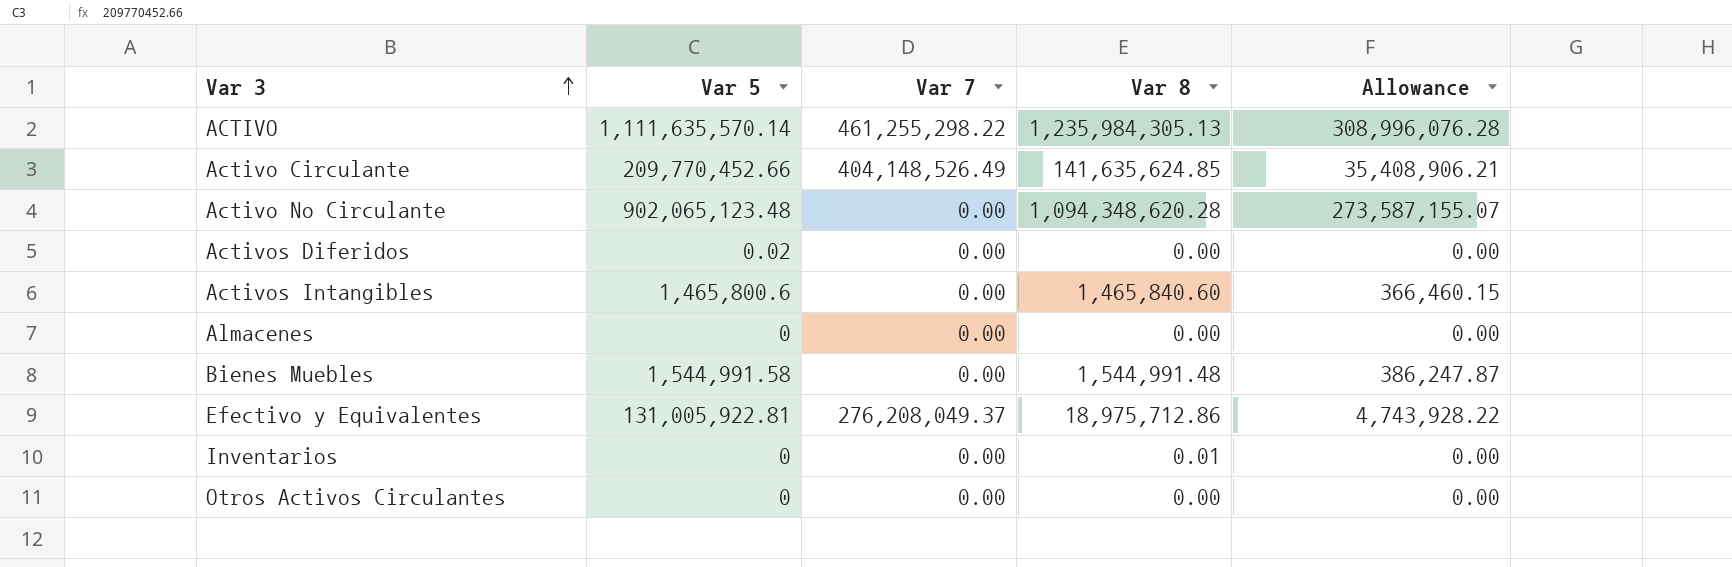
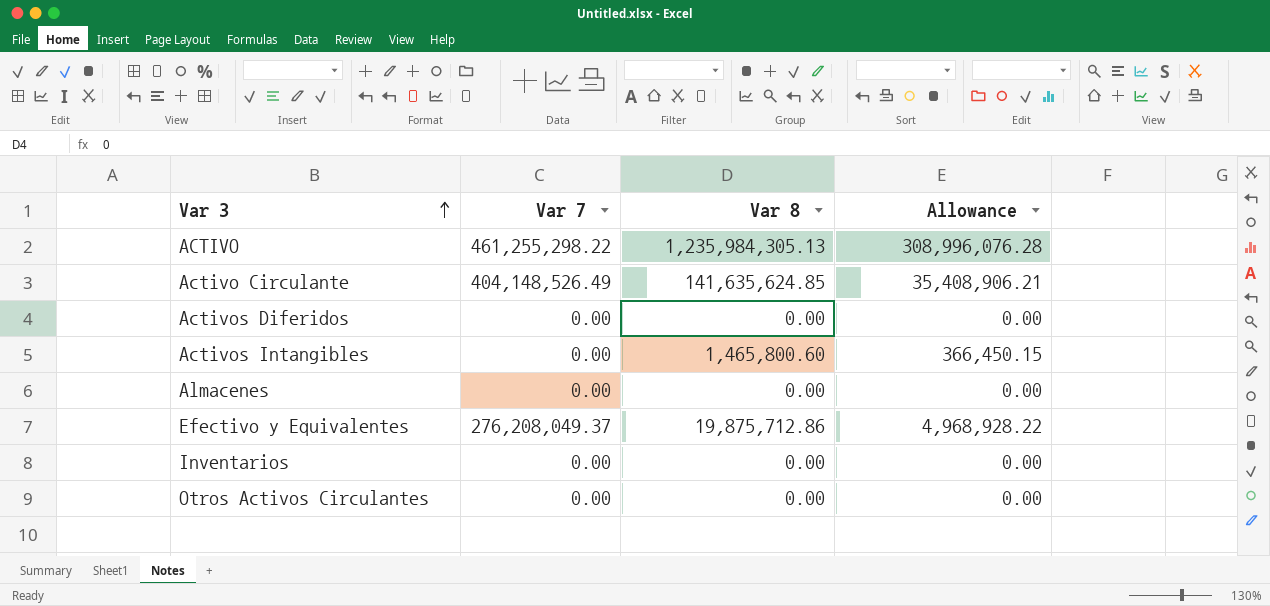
column Var 5 | position: 2 -> none
row Activo No Circulante: 902,065,123.48 | 0.00 | 1,094,348,620.28 | 273,587,155.07 -> none
row Bienes Muebles: 1,544,991.58 | 0.00 | 1,544,991.48 | 386,247.87 -> none
Activos Intangibles | Var 8: 1,465,840.60 -> 1,465,800.60
Activos Intangibles | Allowance: 366,460.15 -> 366,450.15
Efectivo y Equivalentes | Var 8: 18,975,712.86 -> 19,875,712.86
Efectivo y Equivalentes | Allowance: 4,743,928.22 -> 4,968,928.22
Inventarios | Var 8: 0.01 -> 0.00

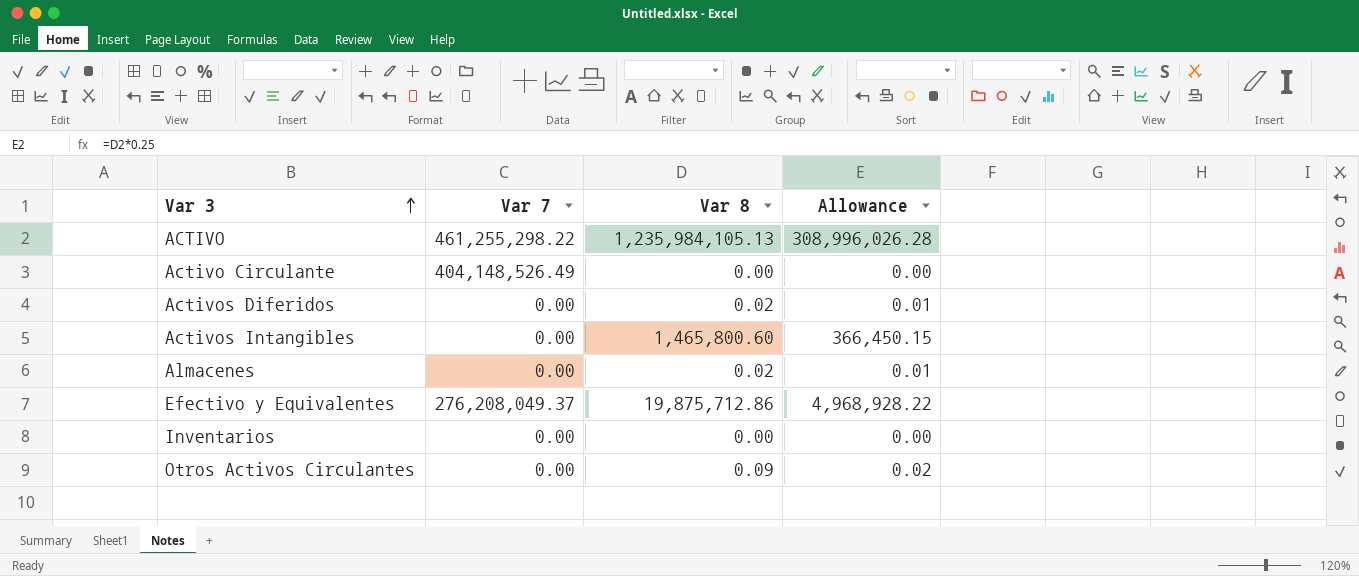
ACTIVO | Var 8: 1,235,984,305.13 -> 1,235,984,105.13
ACTIVO | Allowance: 308,996,076.28 -> 308,996,026.28
Activo Circulante | Var 8: 141,635,624.85 -> 0.00
Activo Circulante | Allowance: 35,408,906.21 -> 0.00
Activos Diferidos | Var 8: 0.00 -> 0.02
Activos Diferidos | Allowance: 0.00 -> 0.01
Almacenes | Var 8: 0.00 -> 0.02
Almacenes | Allowance: 0.00 -> 0.01
Otros Activos Circulantes | Var 8: 0.00 -> 0.09
Otros Activos Circulantes | Allowance: 0.00 -> 0.02

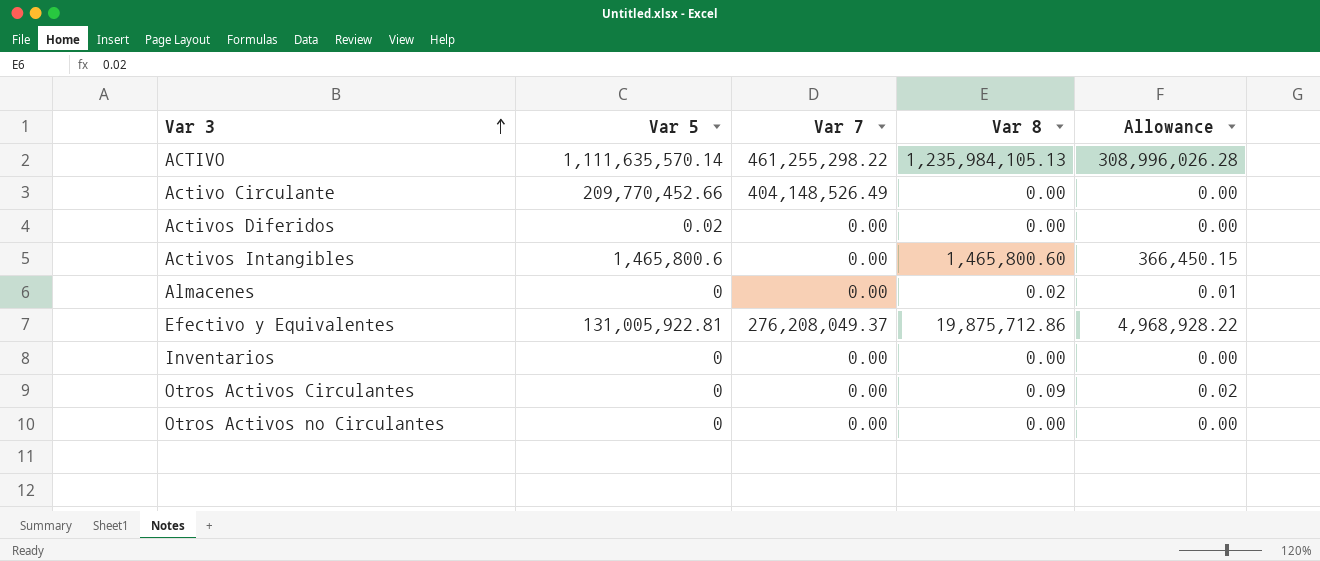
column Var 5 | position: none -> 2
Activos Diferidos | Var 8: 0.02 -> 0.00
Activos Diferidos | Allowance: 0.01 -> 0.00
row Otros Activos no Circulantes: none -> 0 | 0.00 | 0.00 | 0.00

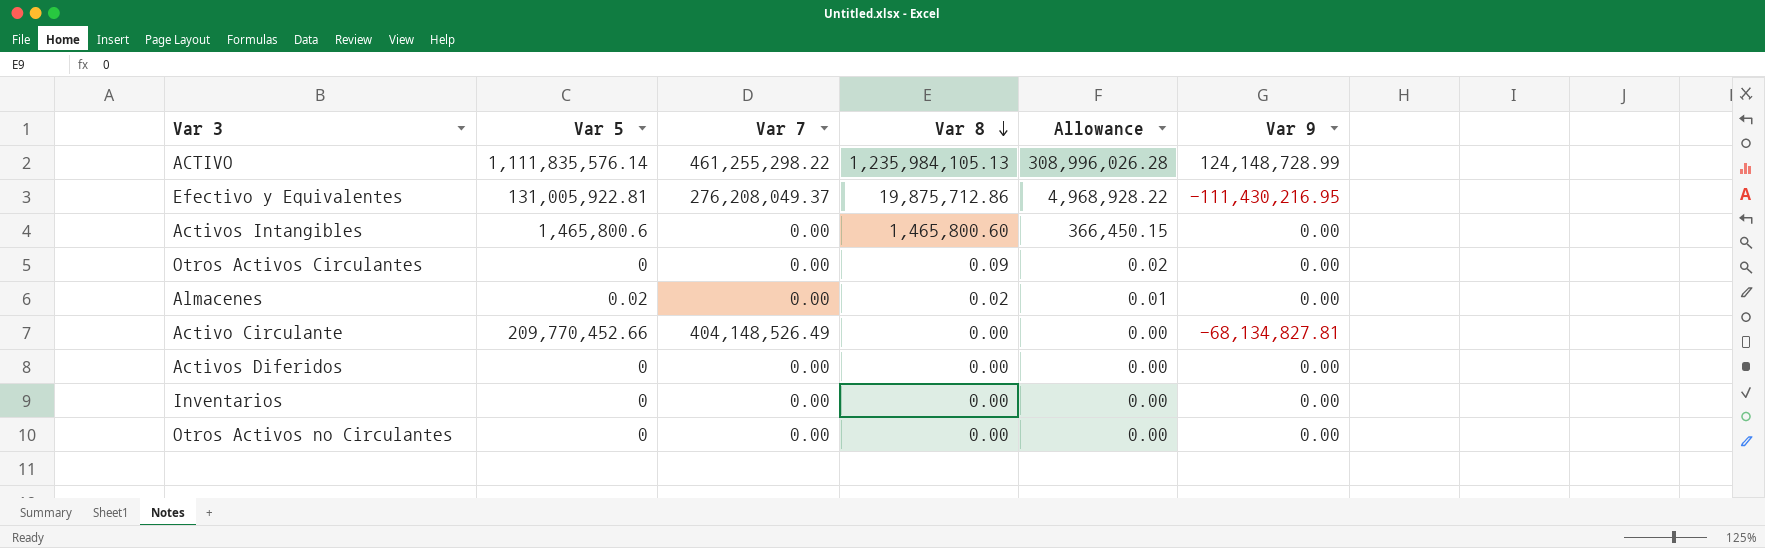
row order: Var 3 ascending -> Var 8 descending
column Var 9 | position: none -> 6
ACTIVO | Var 5: 1,111,635,570.14 -> 1,111,835,576.14
Almacenes | Var 5: 0 -> 0.02
Activos Diferidos | Var 5: 0.02 -> 0

